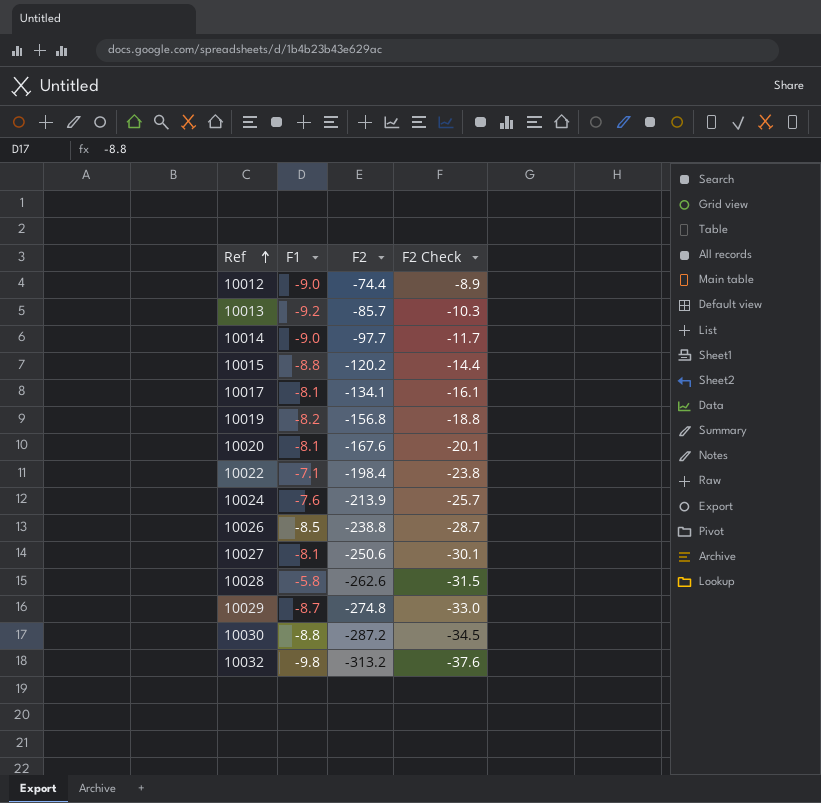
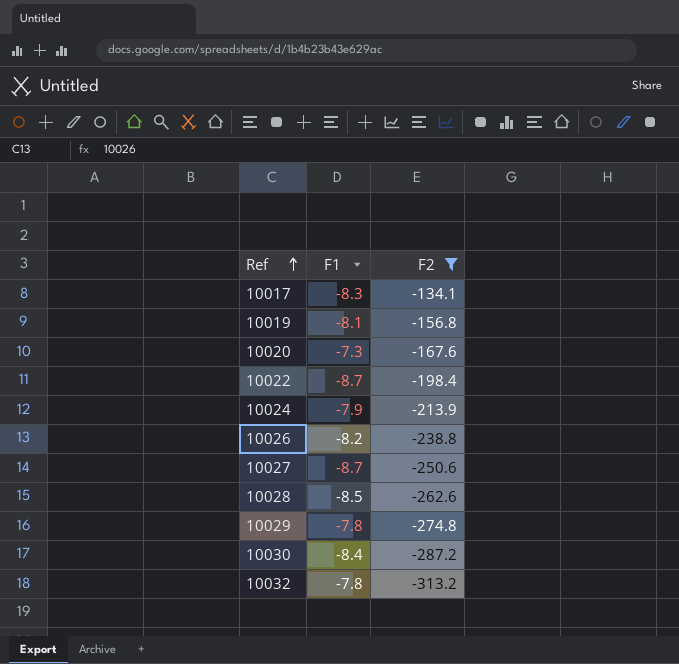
filter: none -> F2 <= -134.1
column F2 Check | formula: [F2] * 0.12 -> none
10017 | F1: -8.1 -> -8.3
10019 | F1: -8.2 -> -8.1
10020 | F1: -8.1 -> -7.3
10022 | F1: -7.1 -> -8.7
10024 | F1: -7.6 -> -7.9
10026 | F1: -8.5 -> -8.2
10027 | F1: -8.1 -> -8.7
10028 | F1: -5.8 -> -8.5
10029 | F1: -8.7 -> -7.8
10030 | F1: -8.8 -> -8.4
10032 | F1: -9.8 -> -7.8

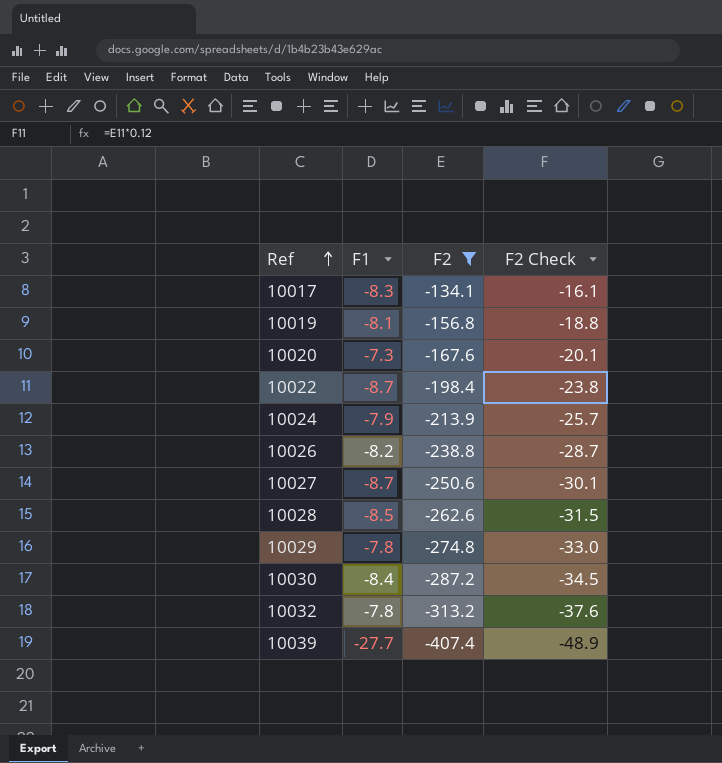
column F2 Check | formula: none -> [F2] * 0.12
row 10039: none -> -27.7 | -407.4 | -48.9

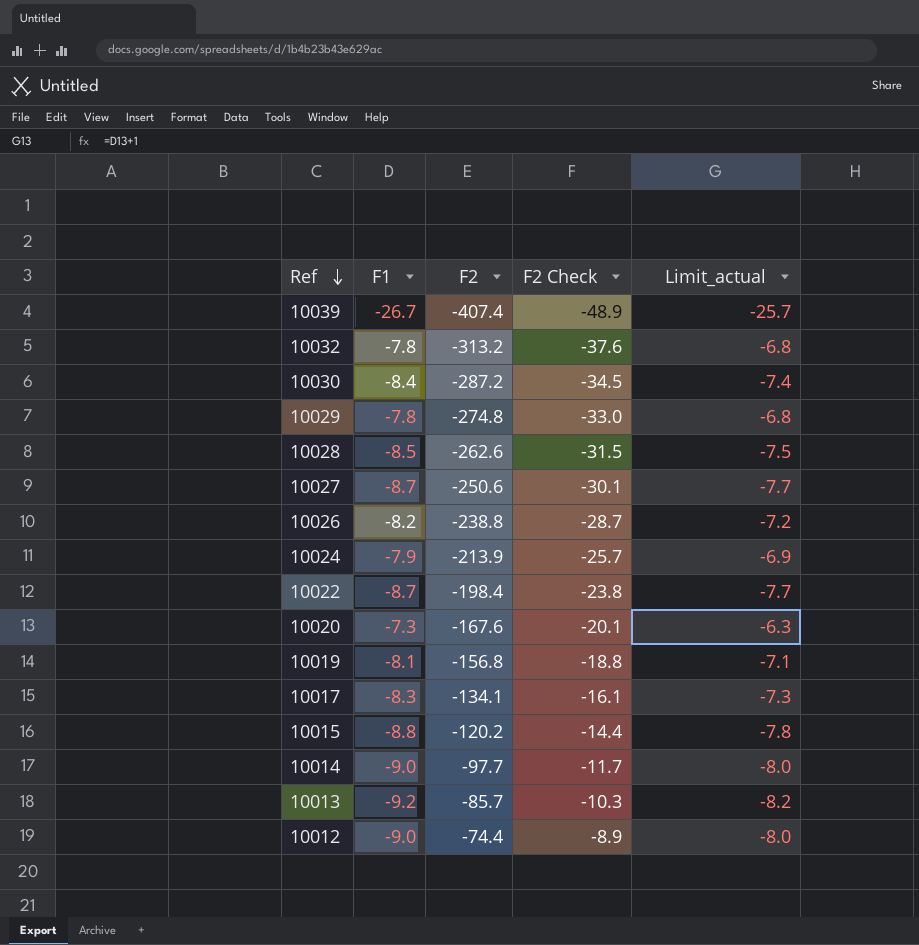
filter: F2 <= -134.1 -> none
row order: Ref ascending -> Ref descending
column Limit_actual | formula: none -> [F1] + 1
10039 | F1: -27.7 -> -26.7

